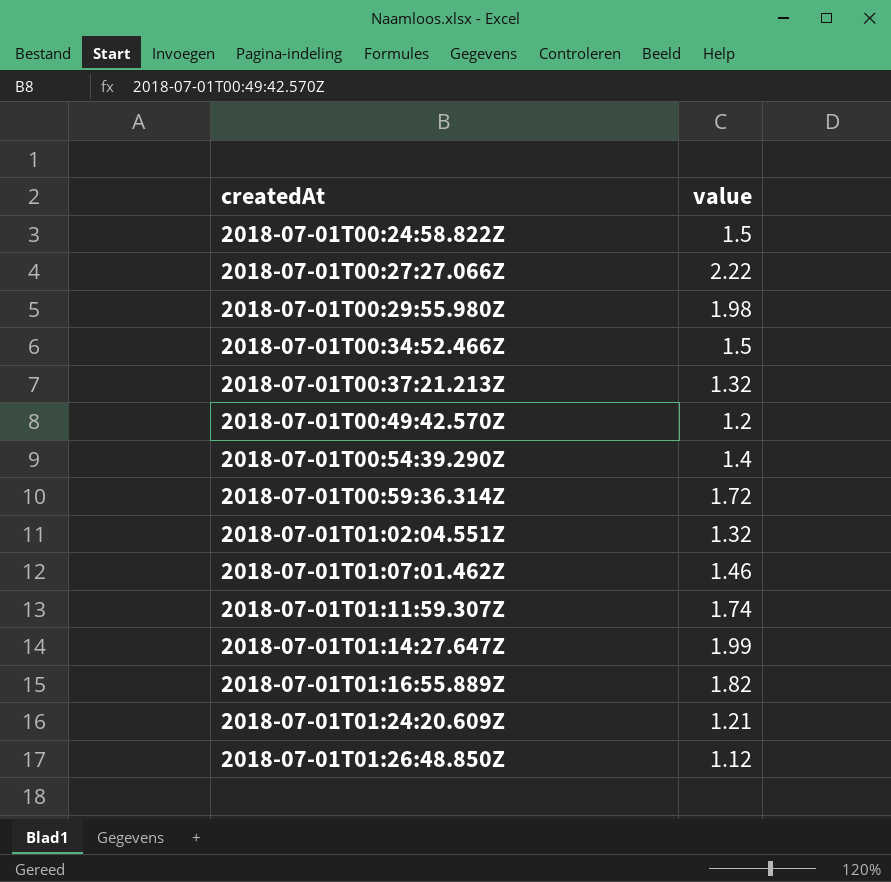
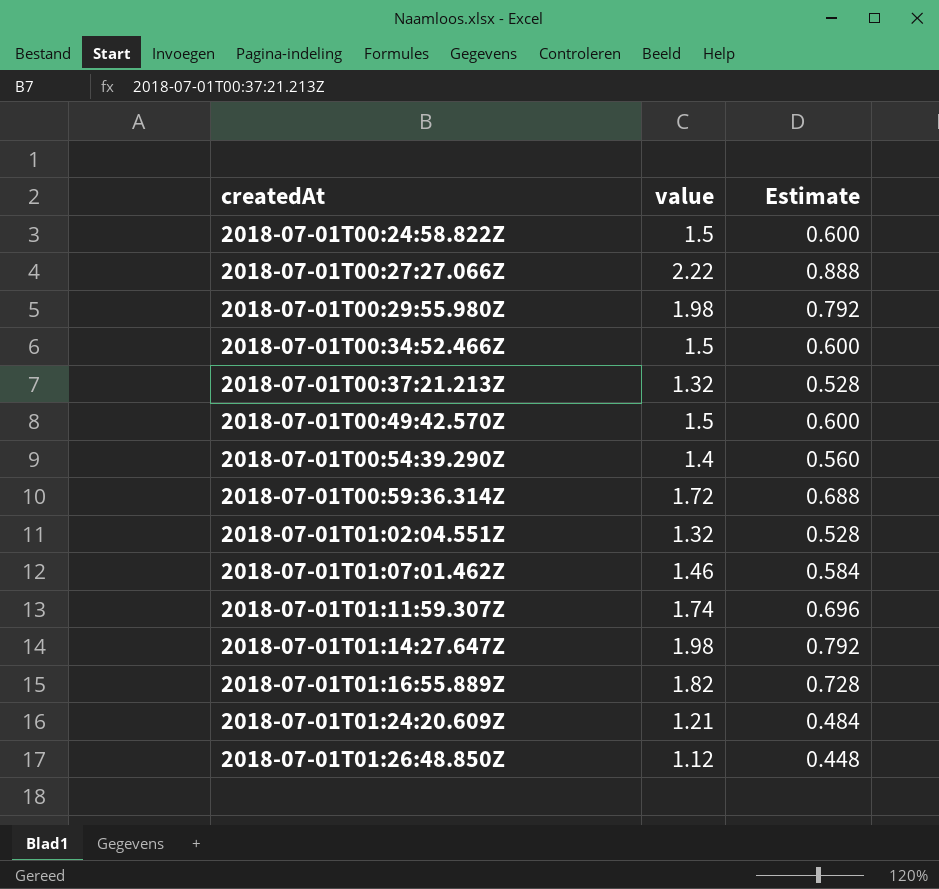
column Estimate | formula: none -> [value] * 0.4
2018-07-01T00:49:42.570Z | value: 1.2 -> 1.5
2018-07-01T01:14:27.647Z | value: 1.99 -> 1.98

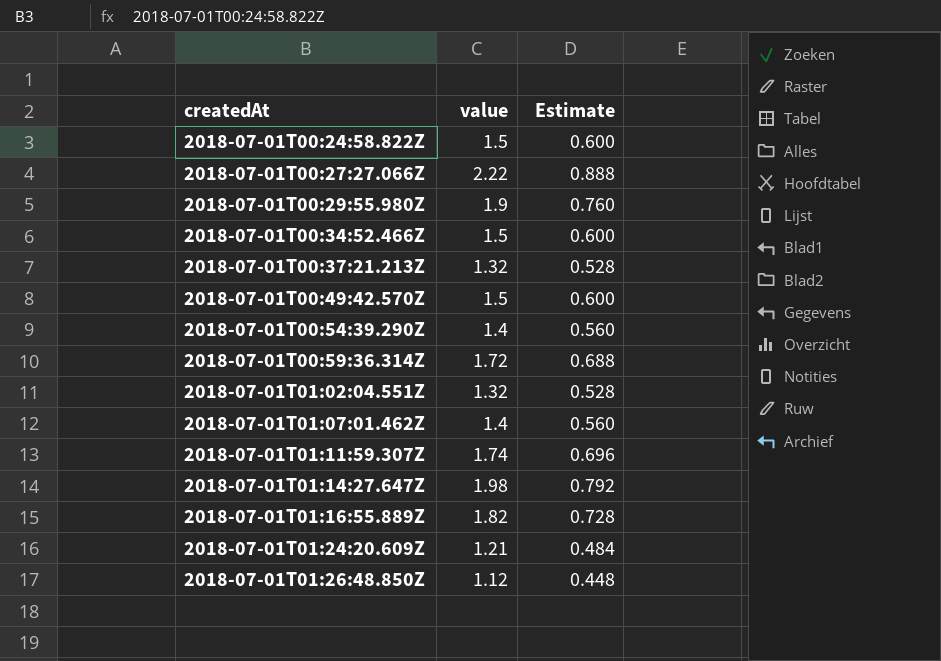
2018-07-01T00:29:55.980Z | value: 1.98 -> 1.9
2018-07-01T00:29:55.980Z | Estimate: 0.792 -> 0.760
2018-07-01T01:07:01.462Z | value: 1.46 -> 1.4
2018-07-01T01:07:01.462Z | Estimate: 0.584 -> 0.560

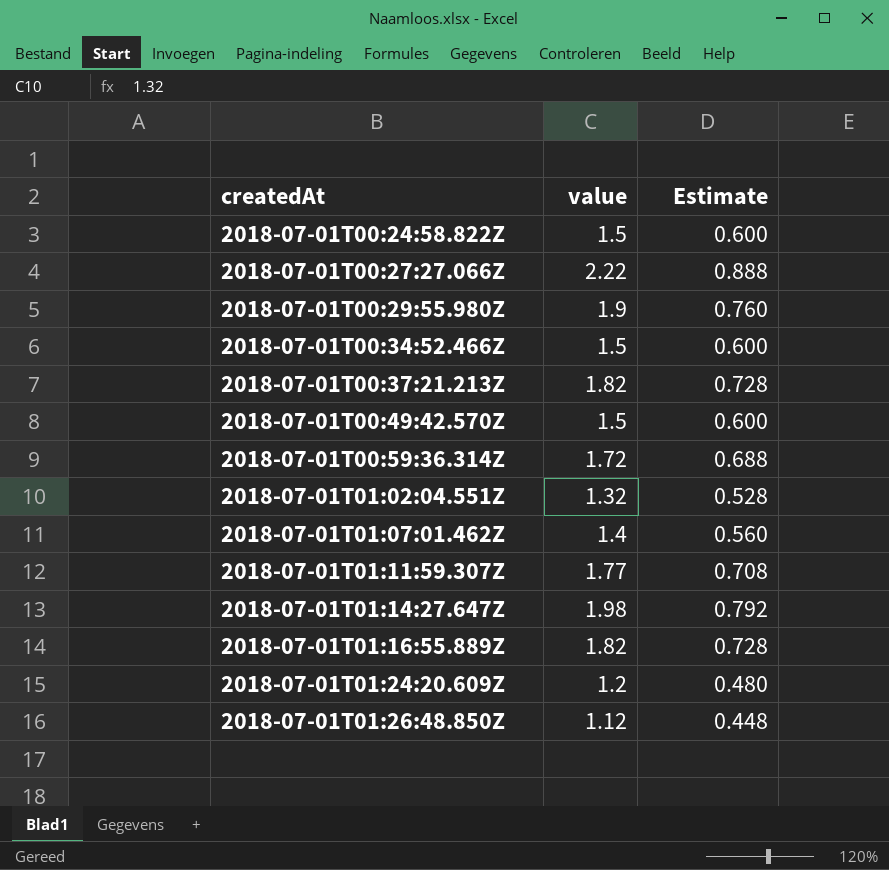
row 2018-07-01T00:54:39.290Z: 1.4 | 0.560 -> none
2018-07-01T00:37:21.213Z | value: 1.32 -> 1.82
2018-07-01T00:37:21.213Z | Estimate: 0.528 -> 0.728
2018-07-01T01:11:59.307Z | value: 1.74 -> 1.77
2018-07-01T01:11:59.307Z | Estimate: 0.696 -> 0.708
2018-07-01T01:24:20.609Z | value: 1.21 -> 1.2
2018-07-01T01:24:20.609Z | Estimate: 0.484 -> 0.480

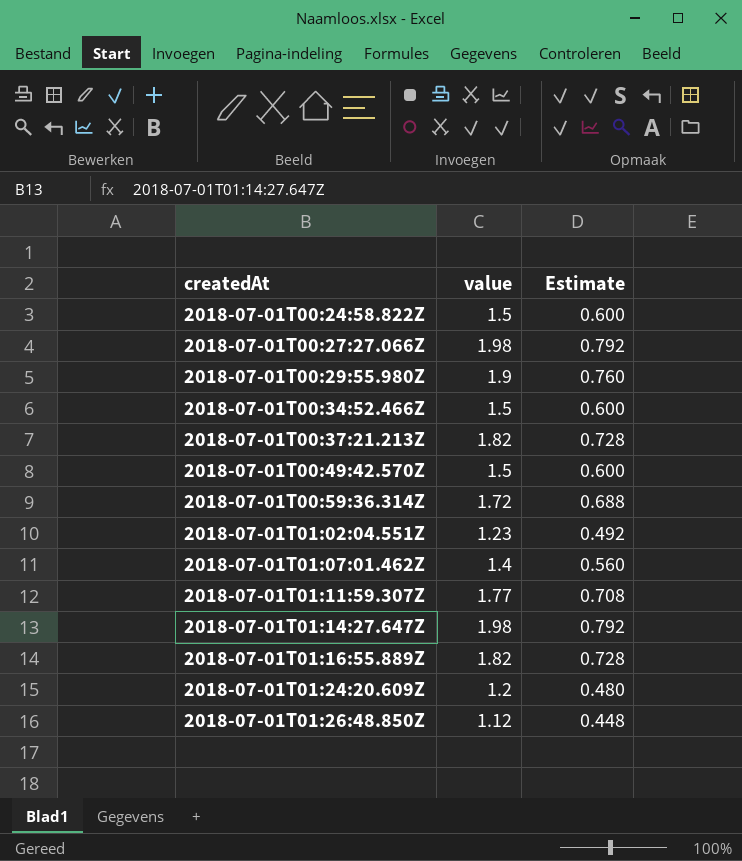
2018-07-01T00:27:27.066Z | value: 2.22 -> 1.98
2018-07-01T00:27:27.066Z | Estimate: 0.888 -> 0.792
2018-07-01T01:02:04.551Z | value: 1.32 -> 1.23
2018-07-01T01:02:04.551Z | Estimate: 0.528 -> 0.492

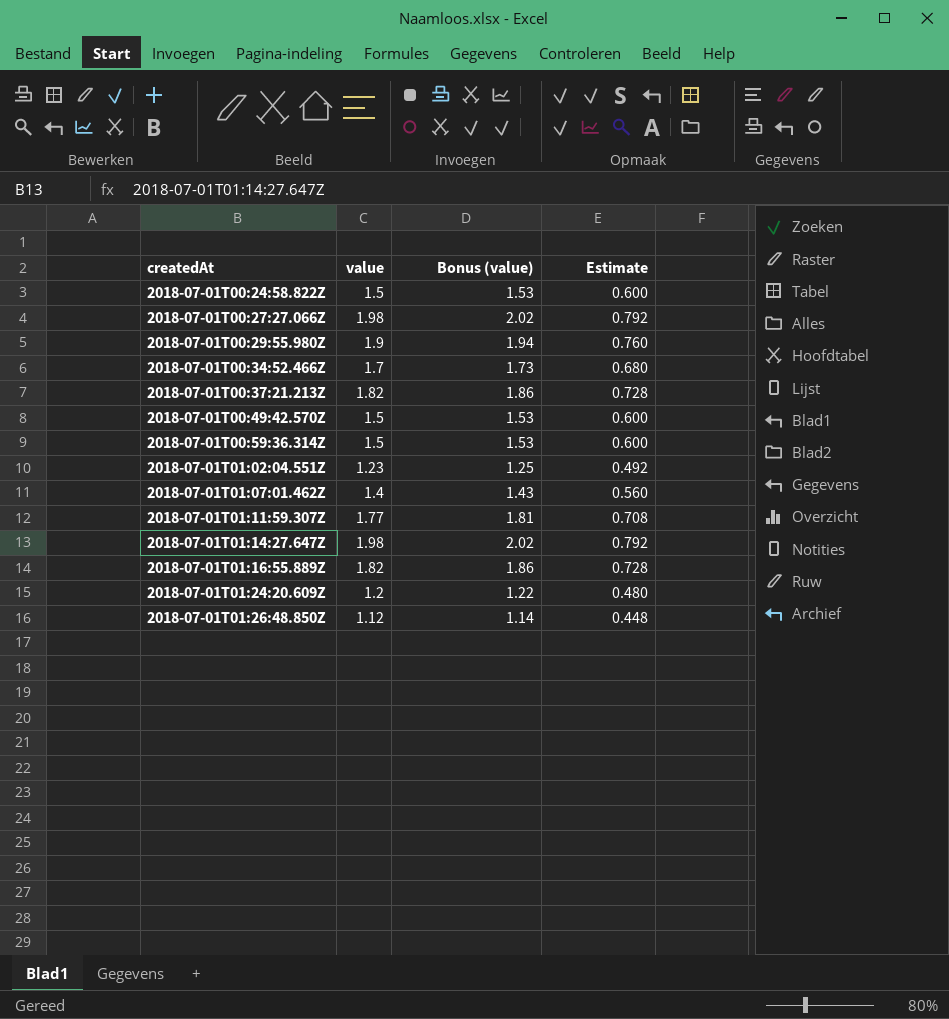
column Bonus (value) | formula: none -> [value] * 1.02
2018-07-01T00:34:52.466Z | value: 1.5 -> 1.7
2018-07-01T00:34:52.466Z | Estimate: 0.600 -> 0.680
2018-07-01T00:59:36.314Z | value: 1.72 -> 1.5
2018-07-01T00:59:36.314Z | Estimate: 0.688 -> 0.600

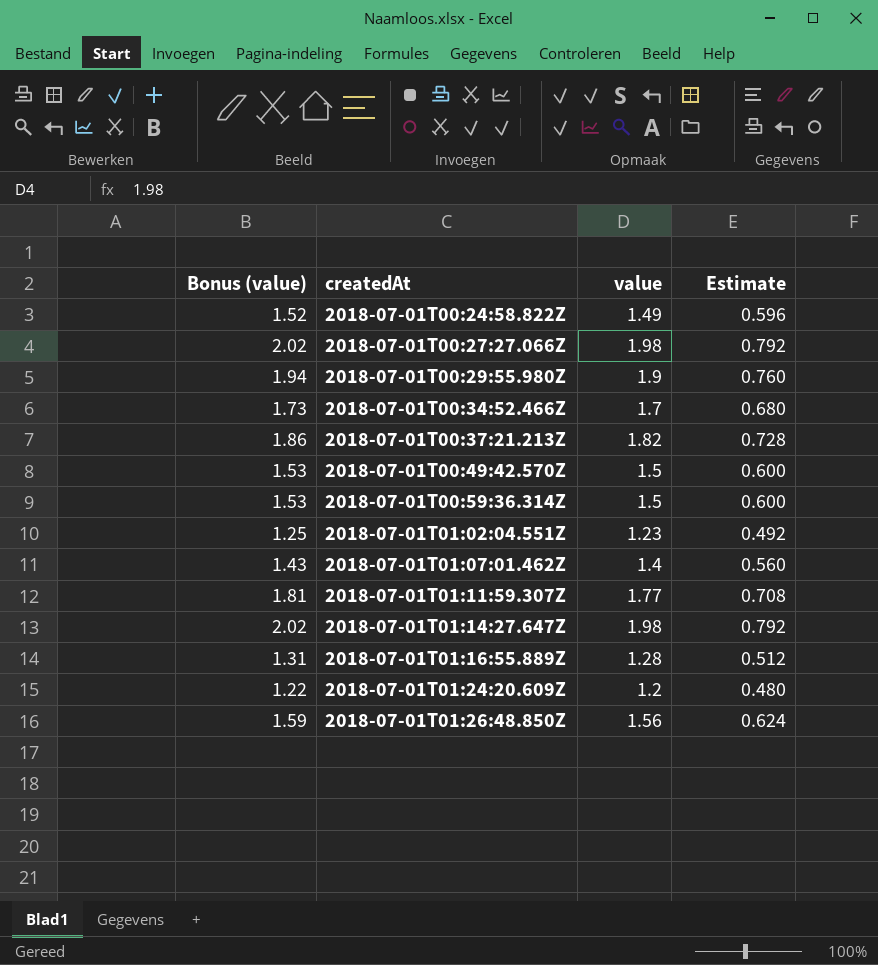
column Bonus (value) | position: 3 -> 1
2018-07-01T00:24:58.822Z | Bonus (value): 1.53 -> 1.52
2018-07-01T00:24:58.822Z | value: 1.5 -> 1.49
2018-07-01T00:24:58.822Z | Estimate: 0.600 -> 0.596
2018-07-01T01:16:55.889Z | Bonus (value): 1.86 -> 1.31
2018-07-01T01:16:55.889Z | value: 1.82 -> 1.28
2018-07-01T01:16:55.889Z | Estimate: 0.728 -> 0.512
2018-07-01T01:26:48.850Z | Bonus (value): 1.14 -> 1.59
2018-07-01T01:26:48.850Z | value: 1.12 -> 1.56
2018-07-01T01:26:48.850Z | Estimate: 0.448 -> 0.624

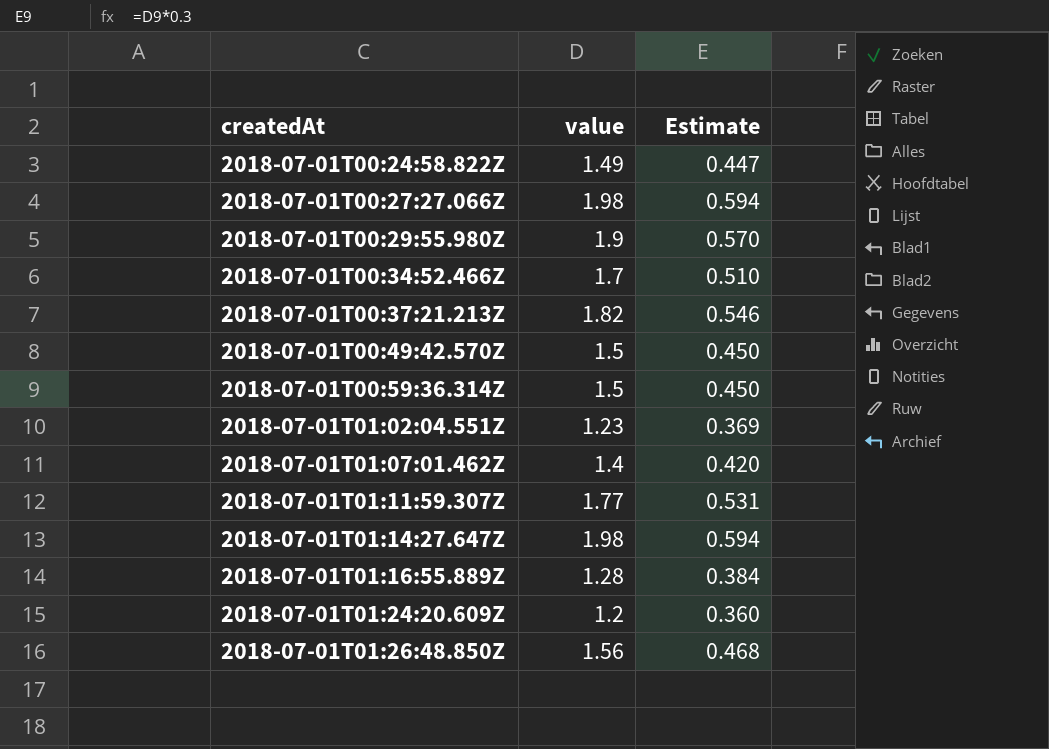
column Bonus (value) | formula: [value] * 1.02 -> none
column Estimate | formula: [value] * 0.4 -> [value] * 0.3

